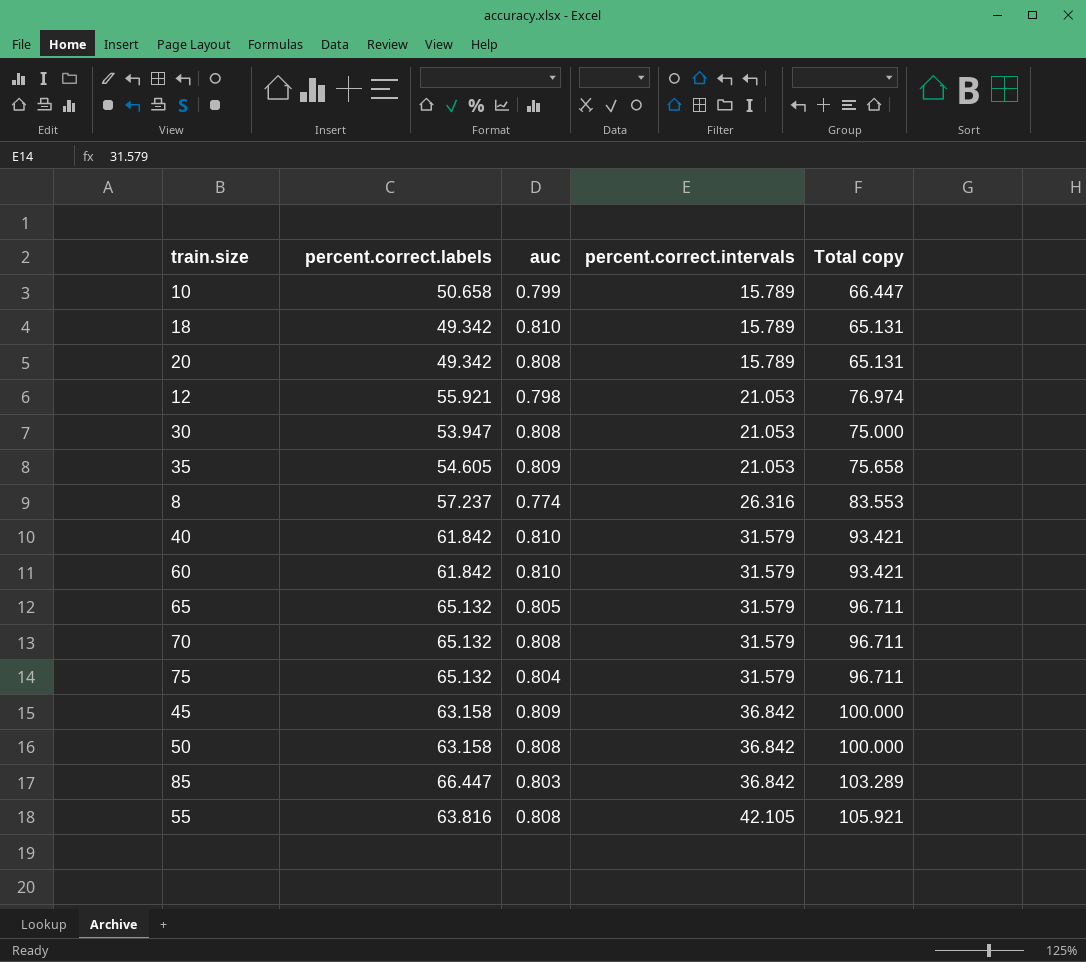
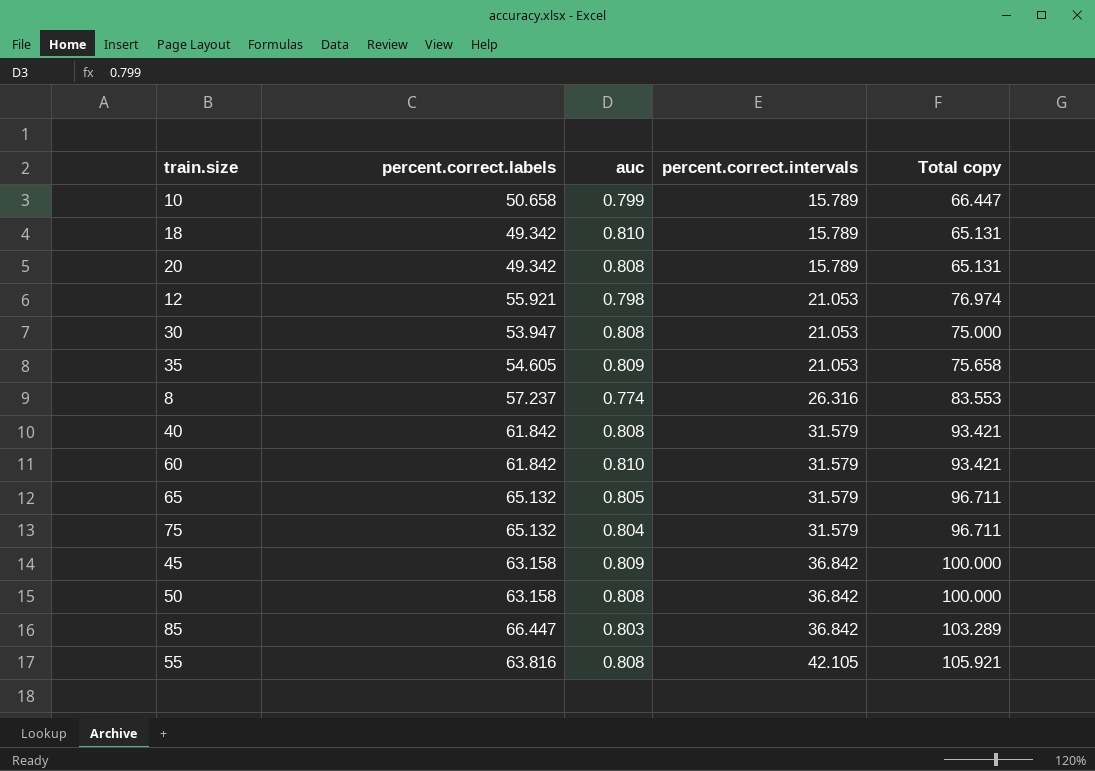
row 70: 65.132 | 0.808 | 31.579 | 96.711 -> none
40 | auc: 0.810 -> 0.808

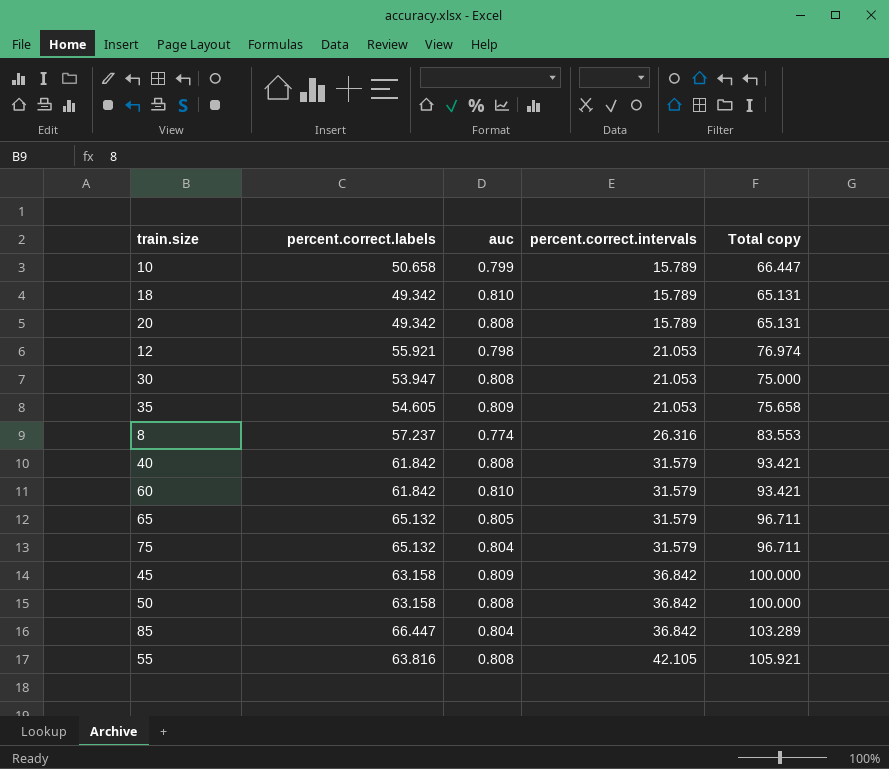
85 | auc: 0.803 -> 0.804

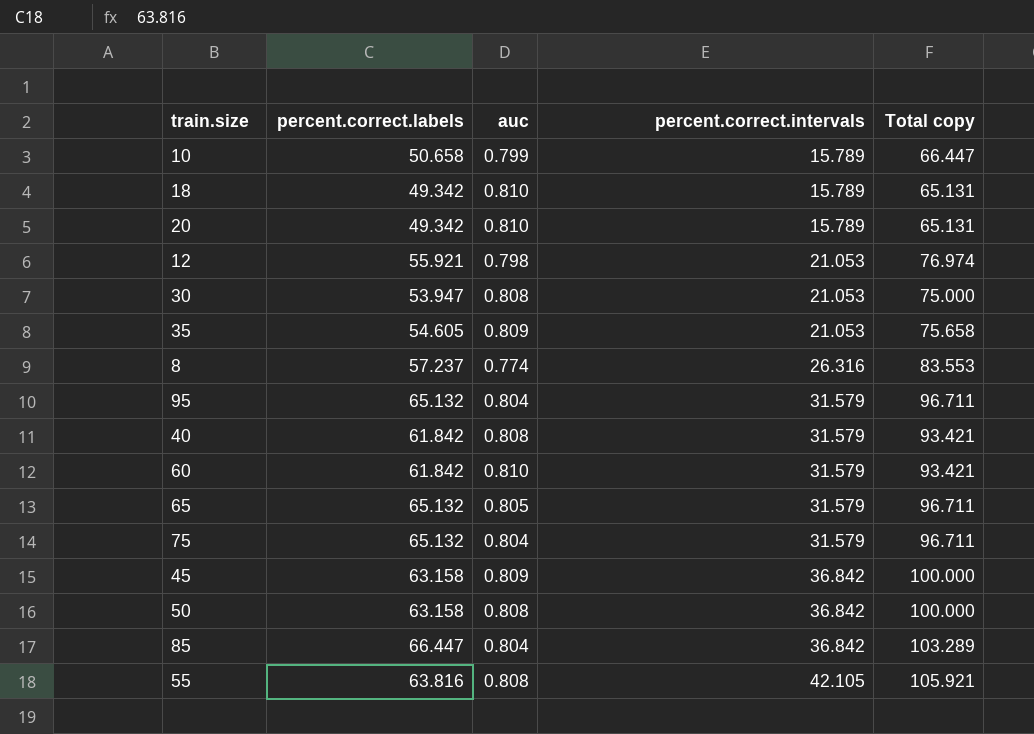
20 | auc: 0.808 -> 0.810
row 95: none -> 65.132 | 0.804 | 31.579 | 96.711

